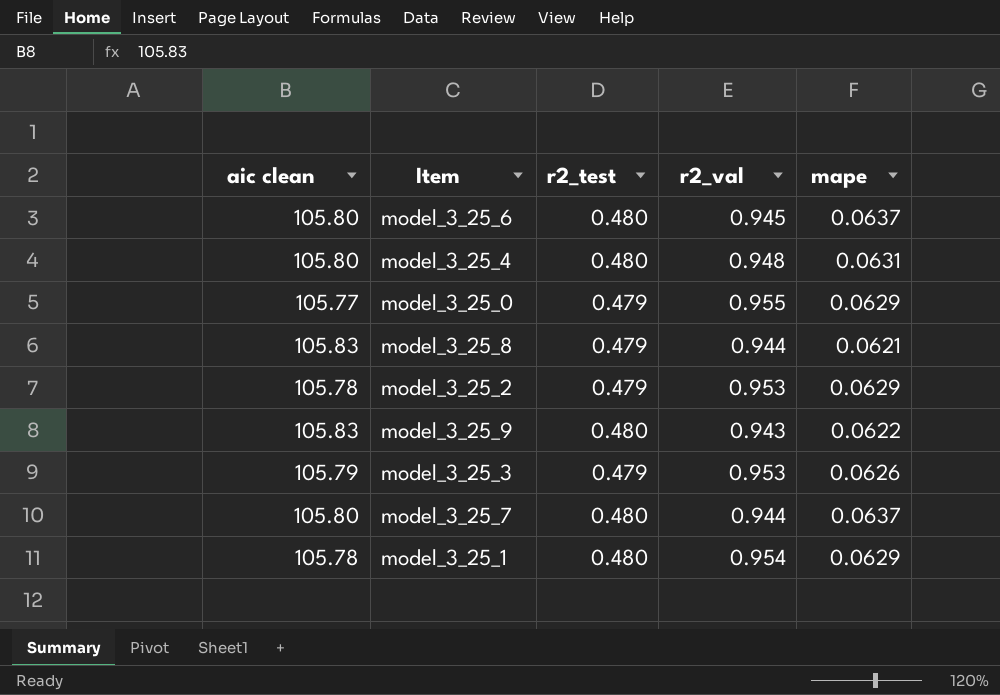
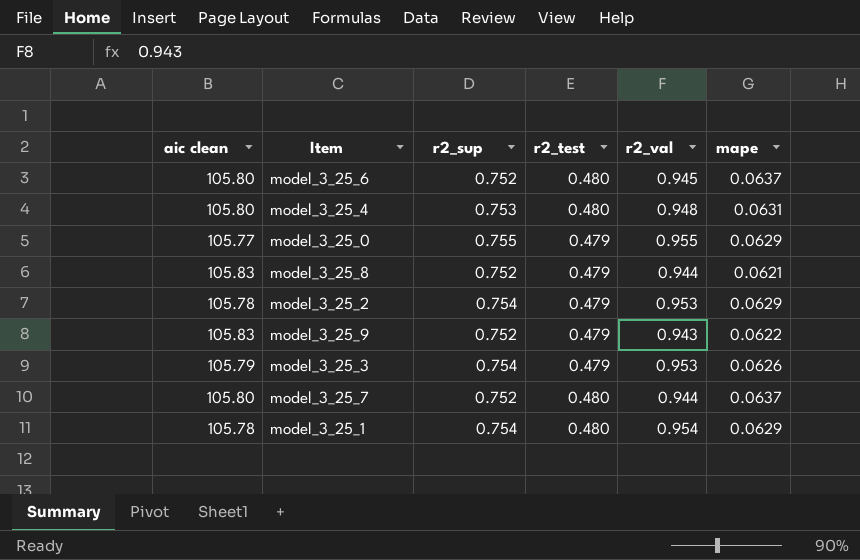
column r2_sup | position: none -> 3
model_3_25_9 | r2_test: 0.480 -> 0.479

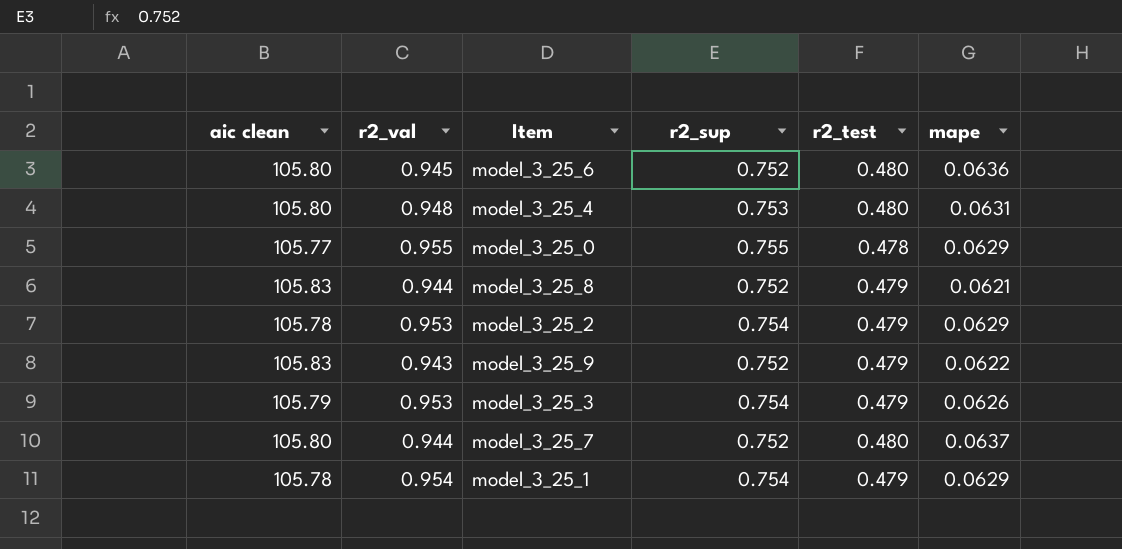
column r2_val | position: 5 -> 2
model_3_25_6 | mape: 0.0637 -> 0.0636
model_3_25_0 | r2_test: 0.479 -> 0.478
model_3_25_1 | r2_test: 0.480 -> 0.479

